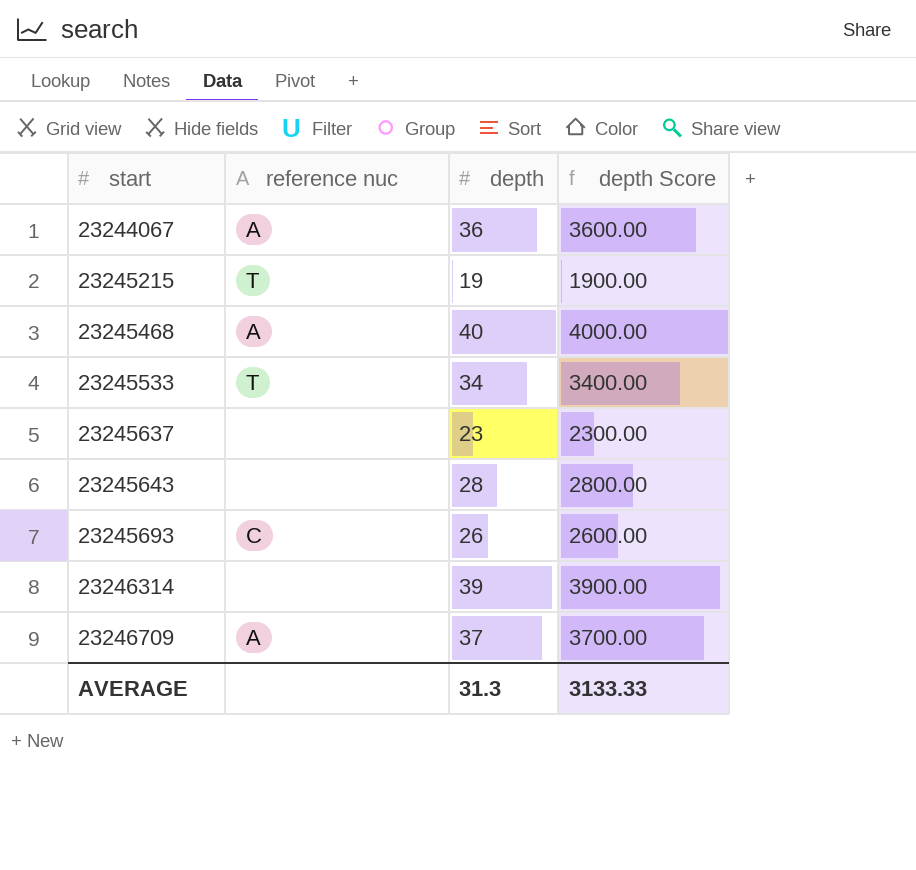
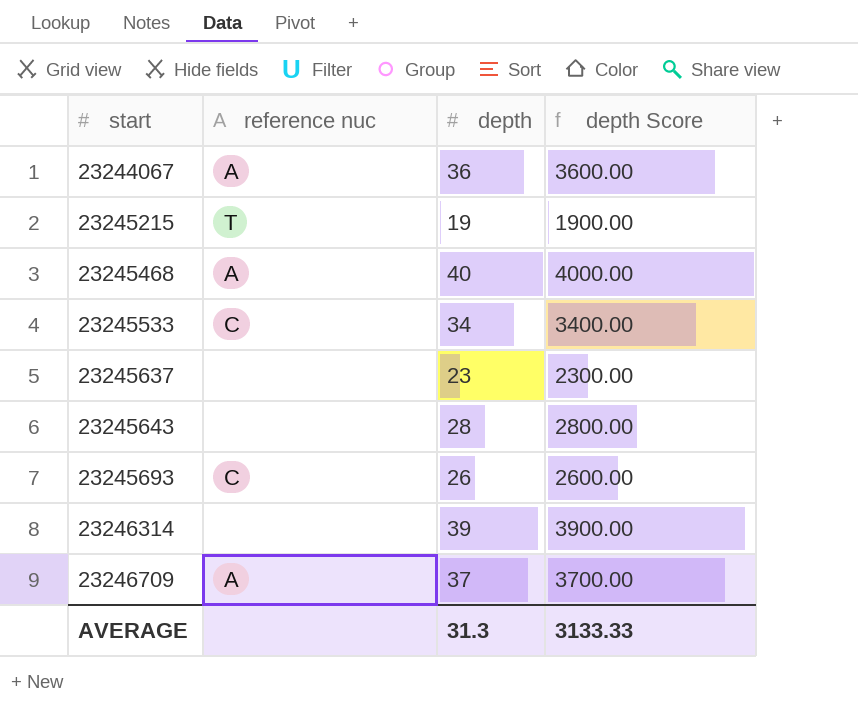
23245533 | reference nuc: T -> C

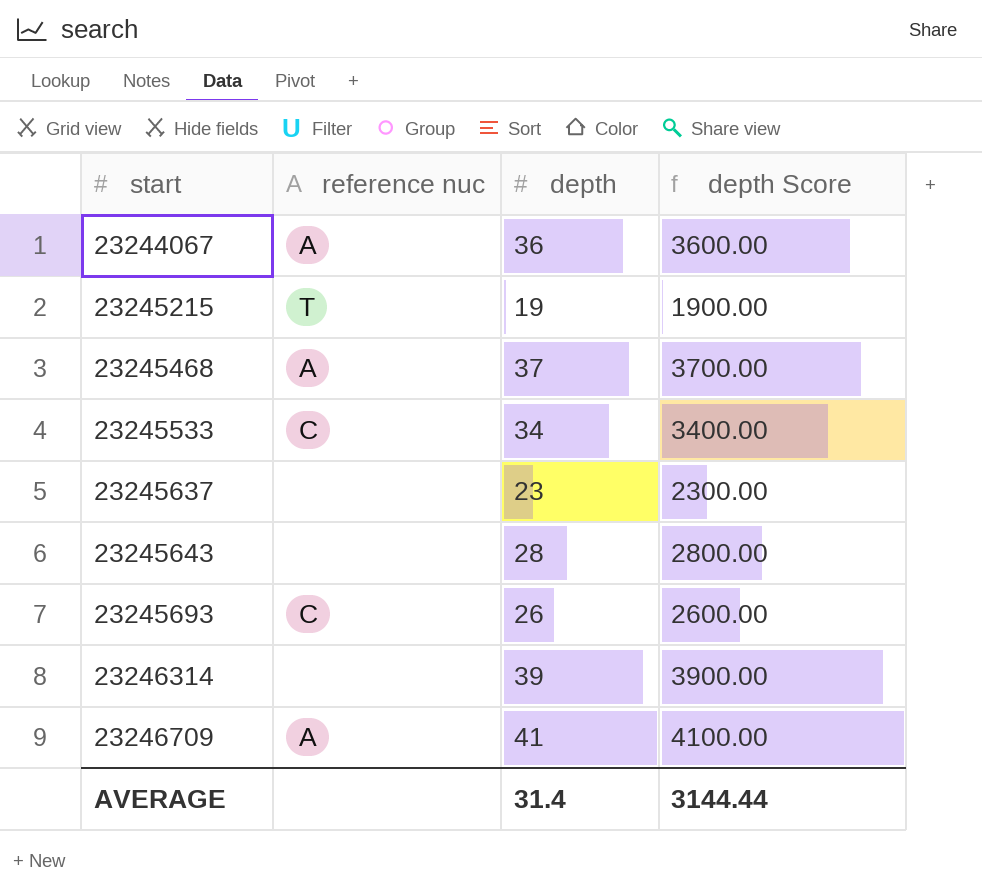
23245468 | depth: 40 -> 37
23245468 | depth Score: 4000.00 -> 3700.00
23246709 | depth: 37 -> 41
23246709 | depth Score: 3700.00 -> 4100.00
AVERAGE | depth: 31.3 -> 31.4
AVERAGE | depth Score: 3133.33 -> 3144.44

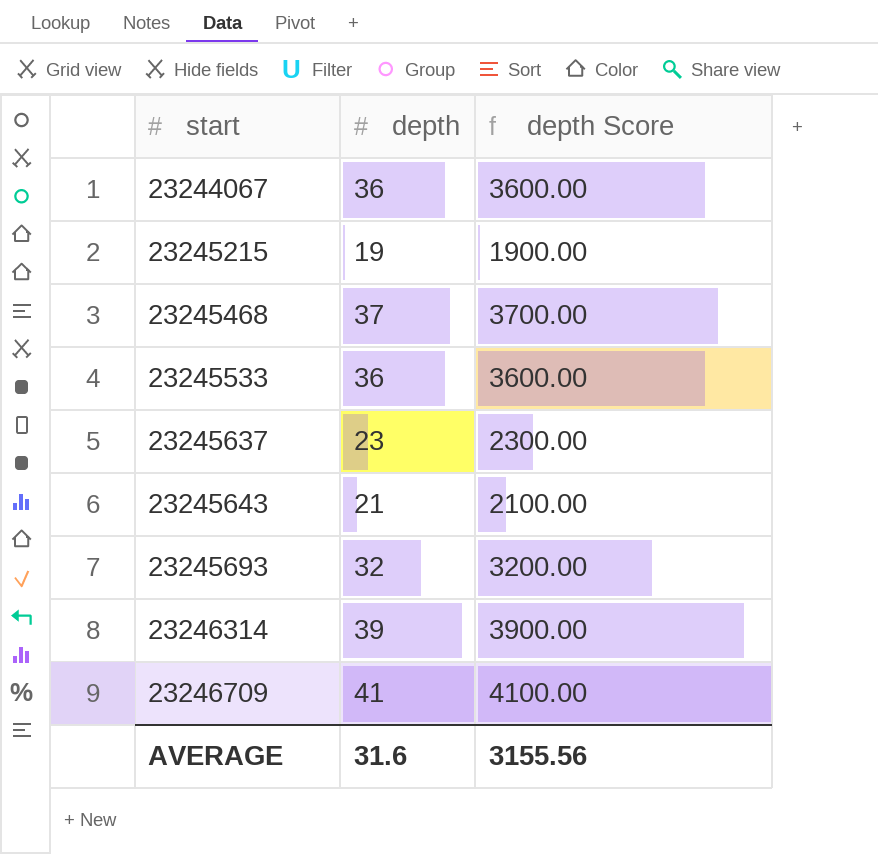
column reference nuc | position: 2 -> none
23245533 | depth: 34 -> 36
23245533 | depth Score: 3400.00 -> 3600.00
23245643 | depth: 28 -> 21
23245643 | depth Score: 2800.00 -> 2100.00
23245693 | depth: 26 -> 32
23245693 | depth Score: 2600.00 -> 3200.00
AVERAGE | depth: 31.4 -> 31.6
AVERAGE | depth Score: 3144.44 -> 3155.56

